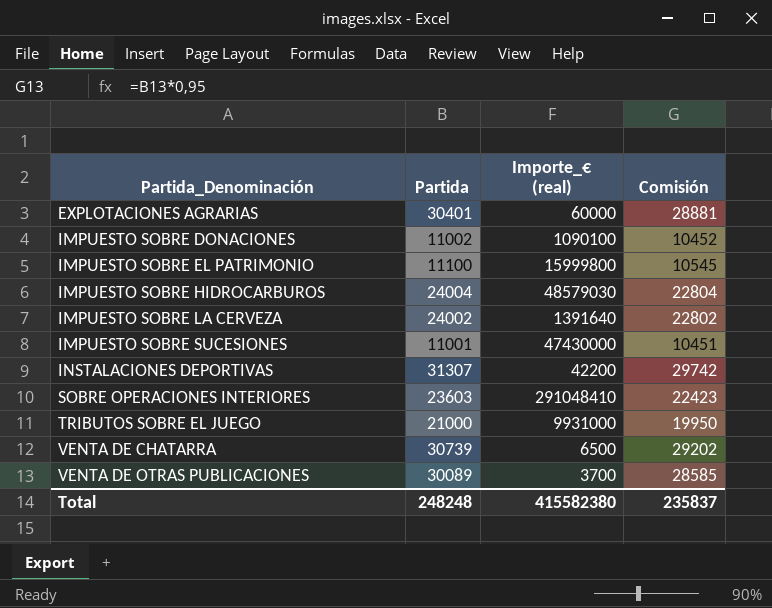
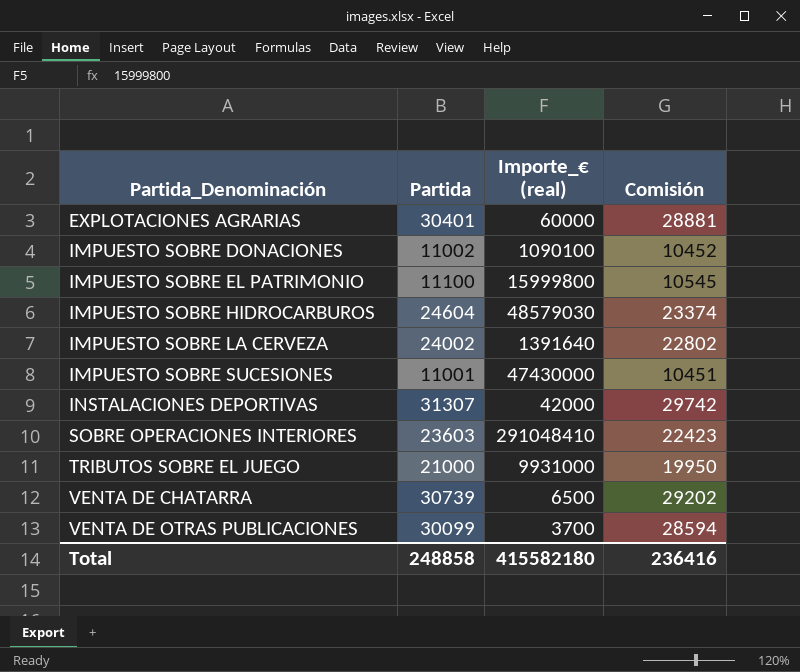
IMPUESTO SOBRE HIDROCARBUROS | Partida: 24004 -> 24604
IMPUESTO SOBRE HIDROCARBUROS | Comisión: 22804 -> 23374
INSTALACIONES DEPORTIVAS | Importe_€ (real): 42200 -> 42000
VENTA DE OTRAS PUBLICACIONES | Partida: 30089 -> 30099
VENTA DE OTRAS PUBLICACIONES | Comisión: 28585 -> 28594
Total | Partida: 248248 -> 248858
Total | Importe_€ (real): 415582380 -> 415582180
Total | Comisión: 235837 -> 236416

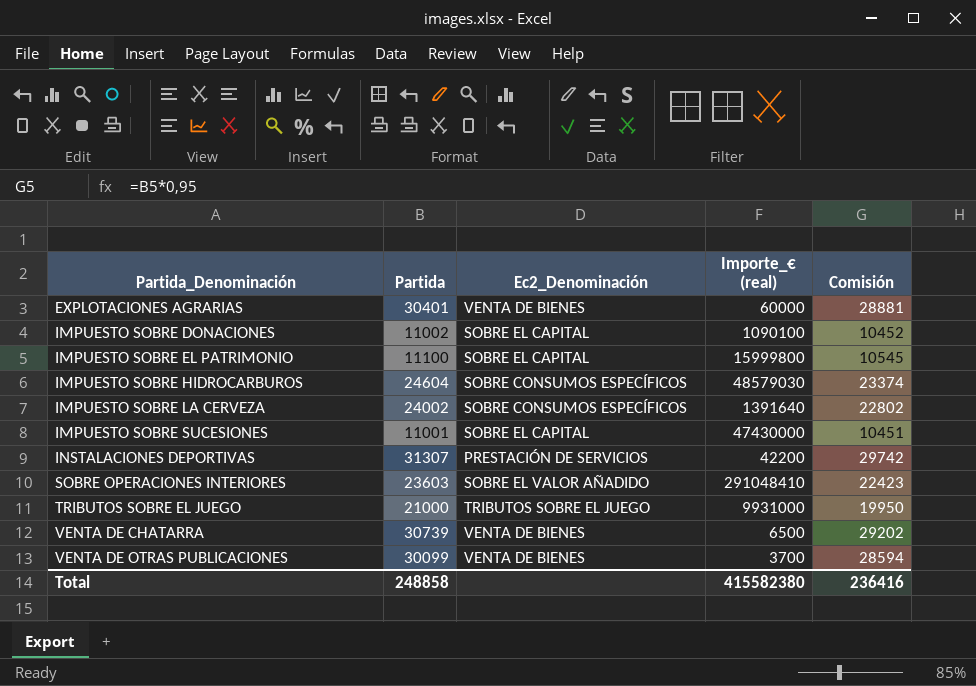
column Ec2_Denominación | position: none -> 3
INSTALACIONES DEPORTIVAS | Importe_€ (real): 42000 -> 42200
Total | Importe_€ (real): 415582180 -> 415582380

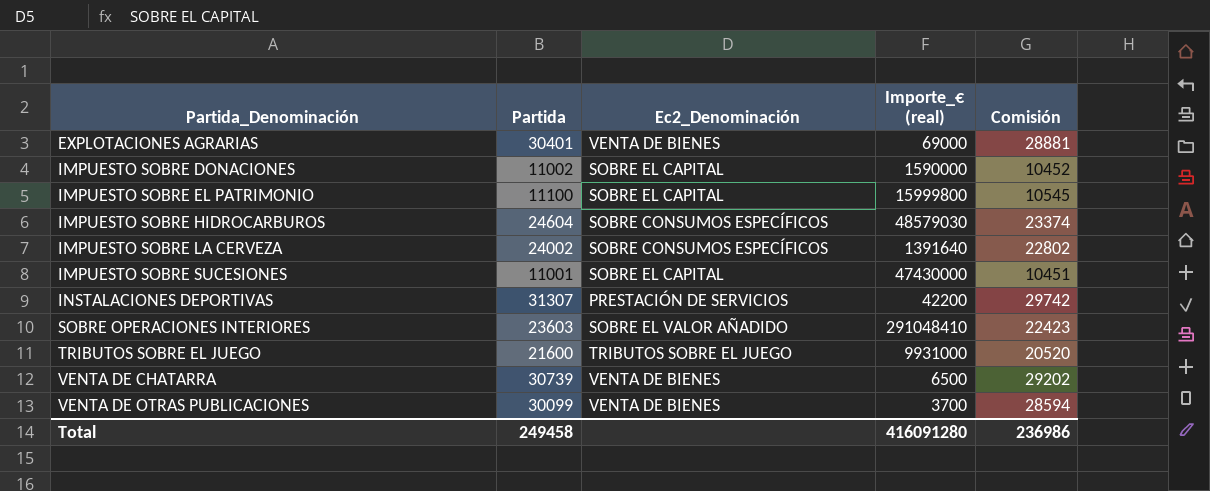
EXPLOTACIONES AGRARIAS | Importe_€ (real): 60000 -> 69000
IMPUESTO SOBRE DONACIONES | Importe_€ (real): 1090100 -> 1590000
TRIBUTOS SOBRE EL JUEGO | Partida: 21000 -> 21600
TRIBUTOS SOBRE EL JUEGO | Comisión: 19950 -> 20520
Total | Partida: 248858 -> 249458
Total | Importe_€ (real): 415582380 -> 416091280
Total | Comisión: 236416 -> 236986

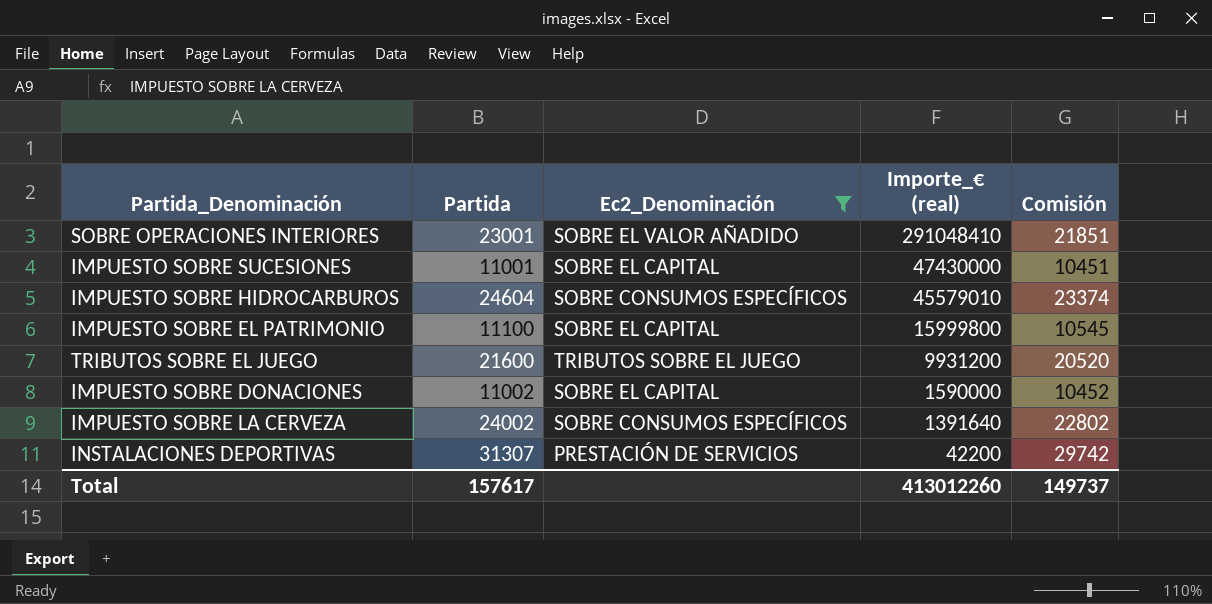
filter: none -> Ec2_Denominación != VENTA DE BIENES
row order: Partida_Denominación ascending -> Importe_€ (real) descending
SOBRE OPERACIONES INTERIORES | Partida: 23603 -> 23001
SOBRE OPERACIONES INTERIORES | Comisión: 22423 -> 21851
IMPUESTO SOBRE HIDROCARBUROS | Importe_€ (real): 48579030 -> 45579010
TRIBUTOS SOBRE EL JUEGO | Importe_€ (real): 9931000 -> 9931200
Total | Partida: 249458 -> 157617
Total | Importe_€ (real): 416091280 -> 413012260
Total | Comisión: 236986 -> 149737

